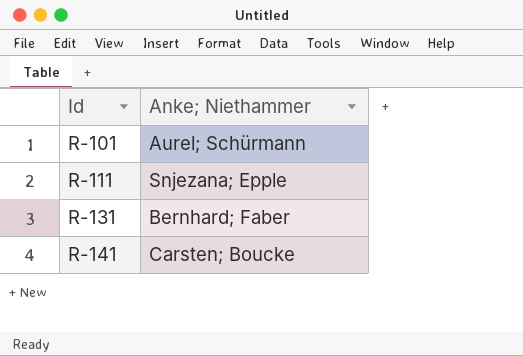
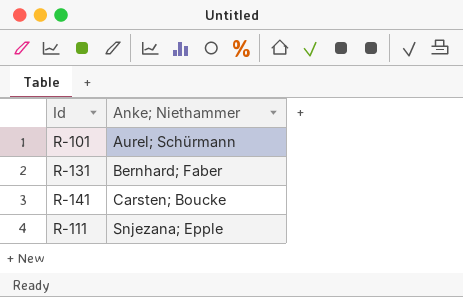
row order: Id ascending -> Anke; Niethammer ascending

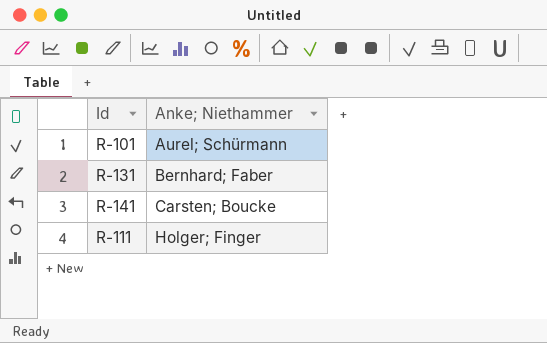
R-111 | Anke; Niethammer: Snjezana; Epple -> Holger; Finger

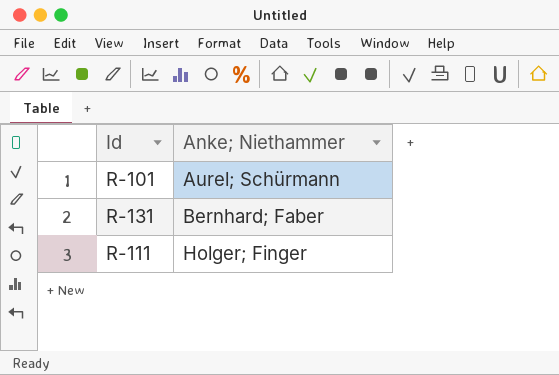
row R-141: Carsten; Boucke -> none

